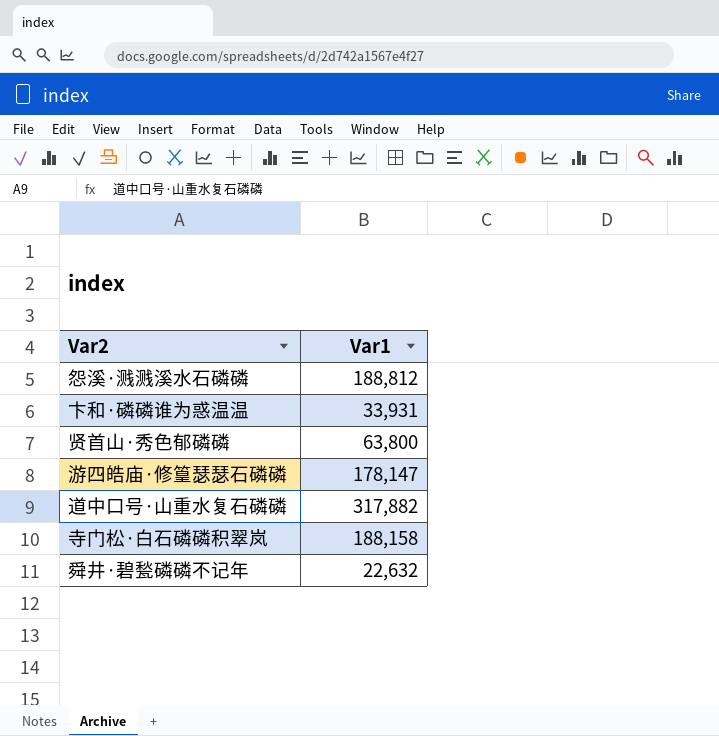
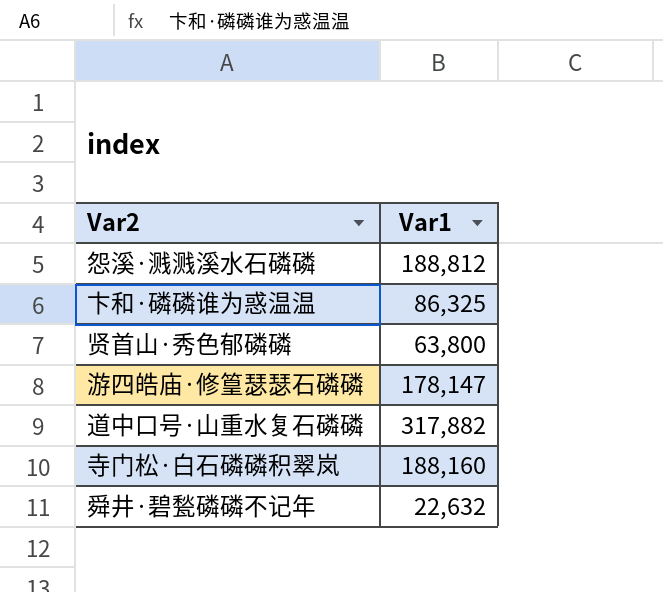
卞和·磷磷谁为惑温温 | Var1: 33,931 -> 86,325
寺门松·白石磷磷积翠岚 | Var1: 188,158 -> 188,160

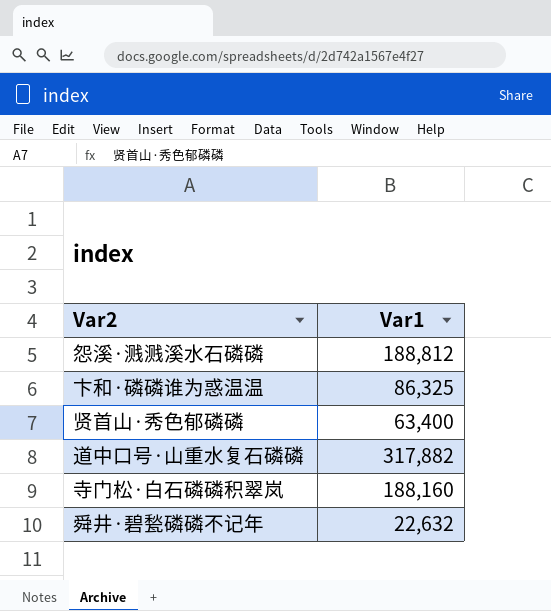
row 游四皓庙·修篁瑟瑟石磷磷: 178,147 -> none
贤首山·秀色郁磷磷 | Var1: 63,800 -> 63,400

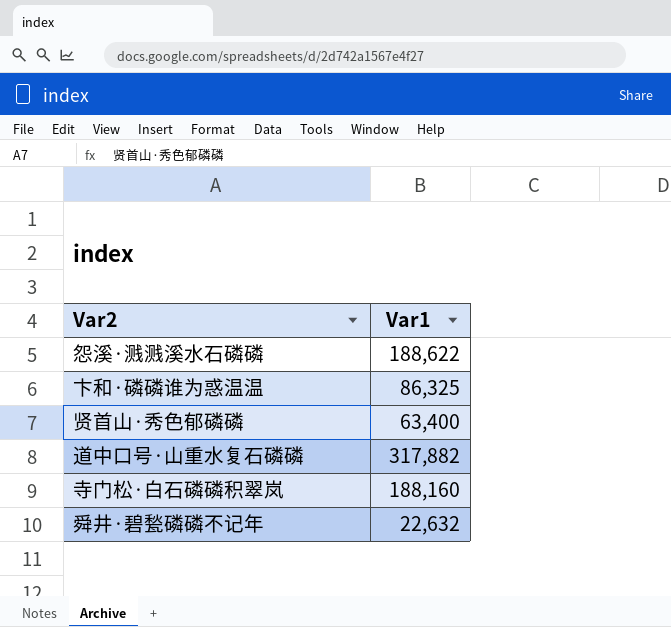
怨溪·溅溅溪水石磷磷 | Var1: 188,812 -> 188,622

